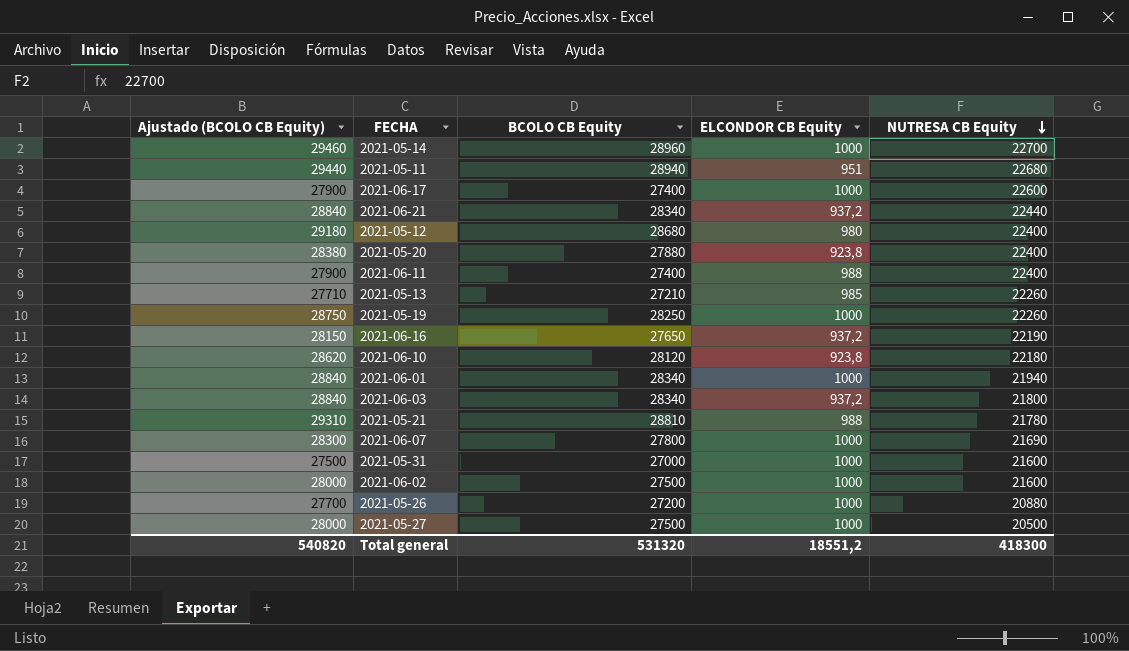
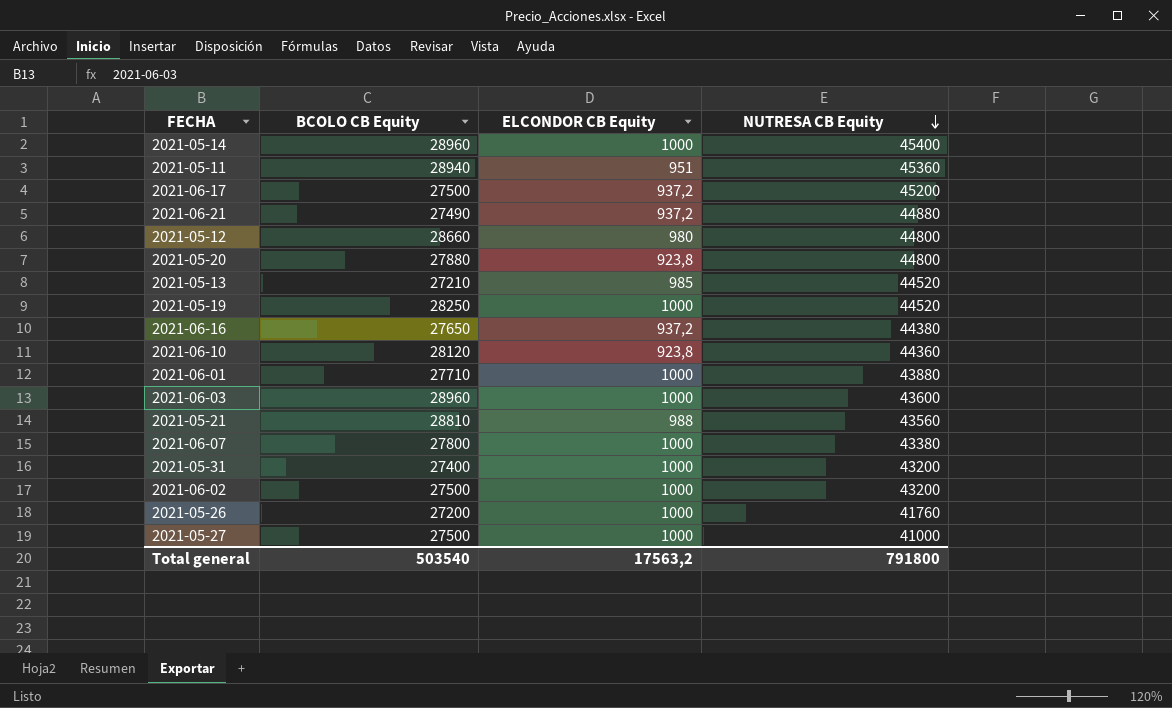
column Ajustado (BCOLO CB Equity) | formula: [BCOLO CB Equity] + 500 -> none
row 2021-06-11: 27900 | 27400 | 988 | 22400 -> none
2021-05-14 | NUTRESA CB Equity: 22700 -> 45400
2021-05-11 | NUTRESA CB Equity: 22680 -> 45360
2021-06-17 | BCOLO CB Equity: 27400 -> 27500
2021-06-17 | ELCONDOR CB Equity: 1000 -> 937,2
2021-06-17 | NUTRESA CB Equity: 22600 -> 45200
2021-06-21 | BCOLO CB Equity: 28340 -> 27490
2021-06-21 | NUTRESA CB Equity: 22440 -> 44880
2021-05-12 | BCOLO CB Equity: 28680 -> 28660
2021-05-12 | NUTRESA CB Equity: 22400 -> 44800
2021-05-20 | NUTRESA CB Equity: 22400 -> 44800
2021-05-13 | NUTRESA CB Equity: 22260 -> 44520
2021-05-19 | NUTRESA CB Equity: 22260 -> 44520
2021-06-16 | NUTRESA CB Equity: 22190 -> 44380
2021-06-10 | NUTRESA CB Equity: 22180 -> 44360
2021-06-01 | BCOLO CB Equity: 28340 -> 27710
2021-06-01 | NUTRESA CB Equity: 21940 -> 43880
2021-06-03 | BCOLO CB Equity: 28340 -> 28960
2021-06-03 | ELCONDOR CB Equity: 937,2 -> 1000
2021-06-03 | NUTRESA CB Equity: 21800 -> 43600
2021-05-21 | NUTRESA CB Equity: 21780 -> 43560
2021-06-07 | NUTRESA CB Equity: 21690 -> 43380
2021-05-31 | BCOLO CB Equity: 27000 -> 27400
2021-05-31 | NUTRESA CB Equity: 21600 -> 43200
2021-06-02 | NUTRESA CB Equity: 21600 -> 43200
2021-05-26 | NUTRESA CB Equity: 20880 -> 41760
2021-05-27 | NUTRESA CB Equity: 20500 -> 41000
Total general | BCOLO CB Equity: 531320 -> 503540
Total general | ELCONDOR CB Equity: 18551,2 -> 17563,2
Total general | NUTRESA CB Equity: 418300 -> 791800

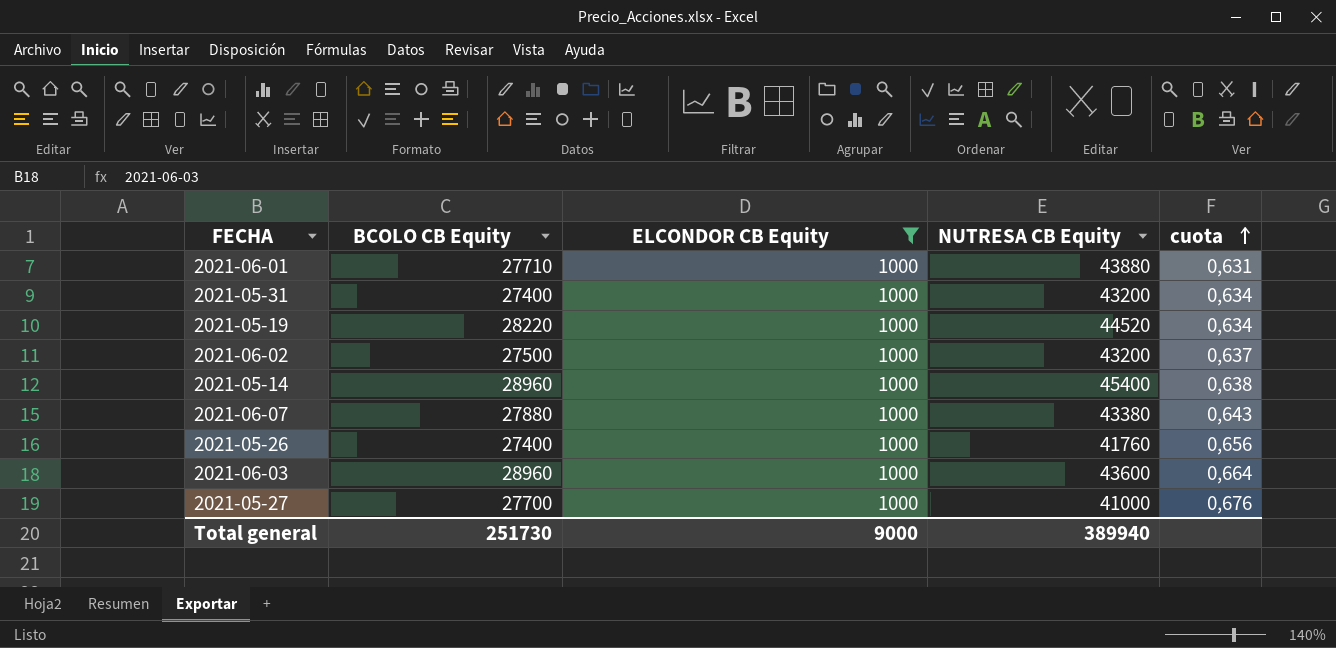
filter: none -> ELCONDOR CB Equity = 1000
row order: NUTRESA CB Equity descending -> cuota ascending
column cuota | formula: none -> [BCOLO CB Equity] / [NUTRESA CB Equity]
2021-05-19 | BCOLO CB Equity: 28250 -> 28220
2021-06-07 | BCOLO CB Equity: 27800 -> 27880
2021-05-26 | BCOLO CB Equity: 27200 -> 27400
2021-05-27 | BCOLO CB Equity: 27500 -> 27700
Total general | BCOLO CB Equity: 503540 -> 251730
Total general | ELCONDOR CB Equity: 17563,2 -> 9000
Total general | NUTRESA CB Equity: 791800 -> 389940

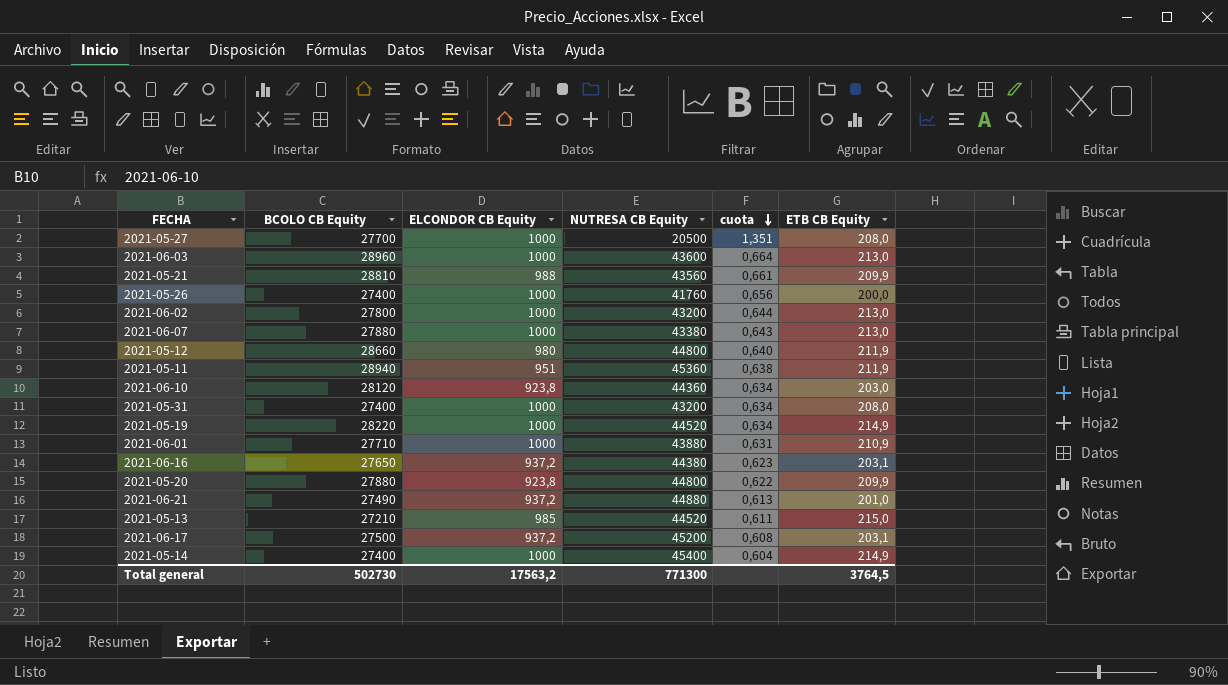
filter: ELCONDOR CB Equity = 1000 -> none
row order: cuota ascending -> cuota descending
column ETB CB Equity | position: none -> 6
2021-05-27 | NUTRESA CB Equity: 41000 -> 20500
2021-05-27 | cuota: 0,676 -> 1,351
2021-06-02 | BCOLO CB Equity: 27500 -> 27800
2021-06-02 | cuota: 0,637 -> 0,644
2021-05-14 | BCOLO CB Equity: 28960 -> 27400
2021-05-14 | cuota: 0,638 -> 0,604
Total general | BCOLO CB Equity: 251730 -> 502730
Total general | ELCONDOR CB Equity: 9000 -> 17563,2
Total general | NUTRESA CB Equity: 389940 -> 771300

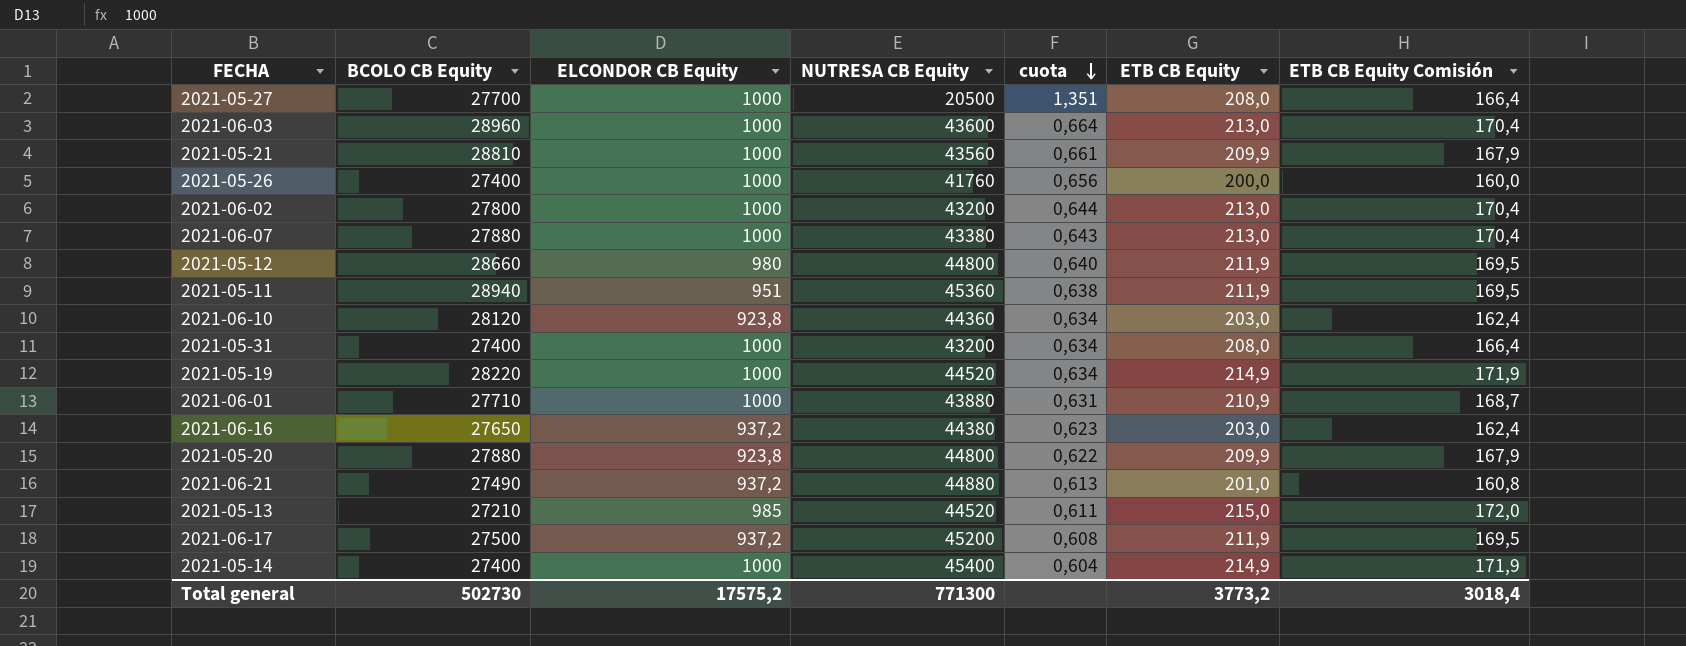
column ETB CB Equity Comisión | formula: none -> [ETB CB Equity] * 0,8
2021-05-21 | ELCONDOR CB Equity: 988 -> 1000
2021-06-16 | ETB CB Equity: 203,1 -> 203,0
2021-06-17 | ETB CB Equity: 203,1 -> 211,9
Total general | ELCONDOR CB Equity: 17563,2 -> 17575,2
Total general | ETB CB Equity: 3764,5 -> 3773,2

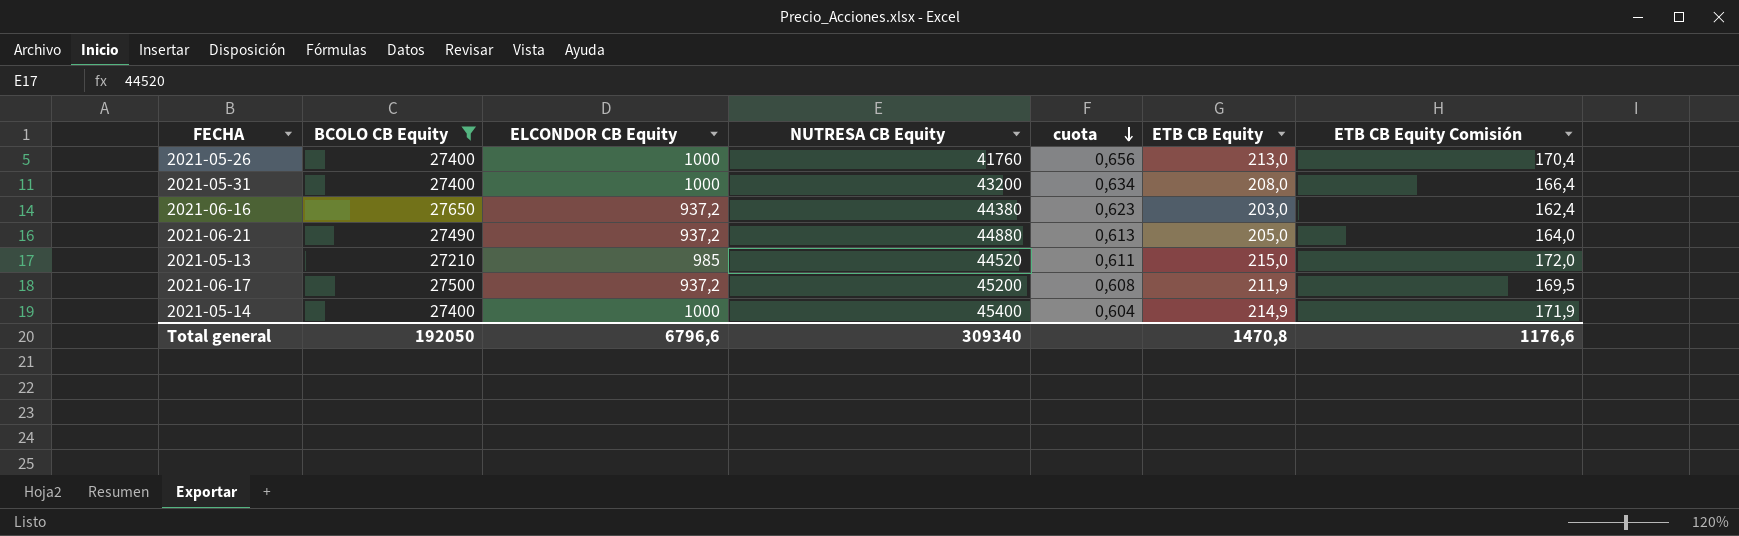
filter: none -> BCOLO CB Equity <= 27650
2021-05-26 | ETB CB Equity: 200,0 -> 213,0
2021-05-26 | ETB CB Equity Comisión: 160,0 -> 170,4
2021-06-21 | ETB CB Equity: 201,0 -> 205,0
2021-06-21 | ETB CB Equity Comisión: 160,8 -> 164,0
Total general | BCOLO CB Equity: 502730 -> 192050
Total general | ELCONDOR CB Equity: 17575,2 -> 6796,6
Total general | NUTRESA CB Equity: 771300 -> 309340
Total general | ETB CB Equity: 3773,2 -> 1470,8
Total general | ETB CB Equity Comisión: 3018,4 -> 1176,6

